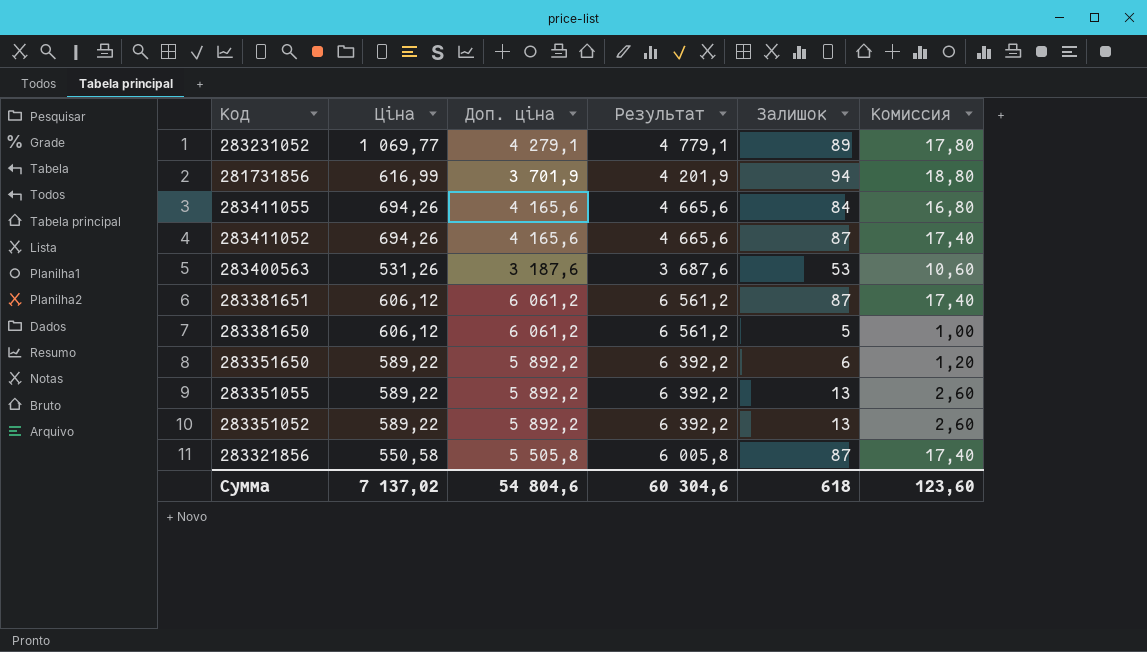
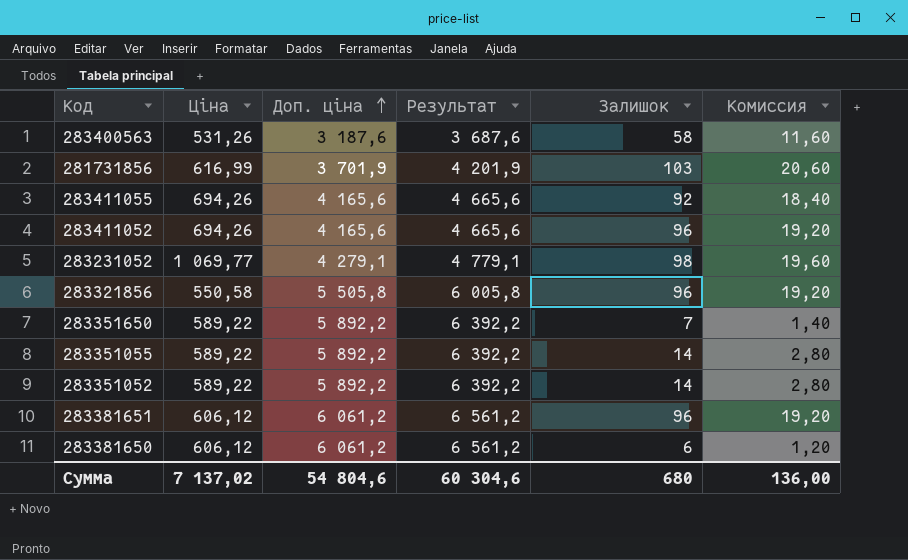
row order: none -> Доп. ціна ascending
283400563 | Залишок: 53 -> 58
283400563 | Комиссия: 10,60 -> 11,60
281731856 | Залишок: 94 -> 103
281731856 | Комиссия: 18,80 -> 20,60
283411055 | Залишок: 84 -> 92
283411055 | Комиссия: 16,80 -> 18,40
283411052 | Залишок: 87 -> 96
283411052 | Комиссия: 17,40 -> 19,20
283231052 | Залишок: 89 -> 98
283231052 | Комиссия: 17,80 -> 19,60
283321856 | Залишок: 87 -> 96
283321856 | Комиссия: 17,40 -> 19,20
283351650 | Залишок: 6 -> 7
283351650 | Комиссия: 1,20 -> 1,40
283351055 | Залишок: 13 -> 14
283351055 | Комиссия: 2,60 -> 2,80
283351052 | Залишок: 13 -> 14
283351052 | Комиссия: 2,60 -> 2,80
283381651 | Залишок: 87 -> 96
283381651 | Комиссия: 17,40 -> 19,20
283381650 | Залишок: 5 -> 6
283381650 | Комиссия: 1,00 -> 1,20
Сумма | Залишок: 618 -> 680
Сумма | Комиссия: 123,60 -> 136,00

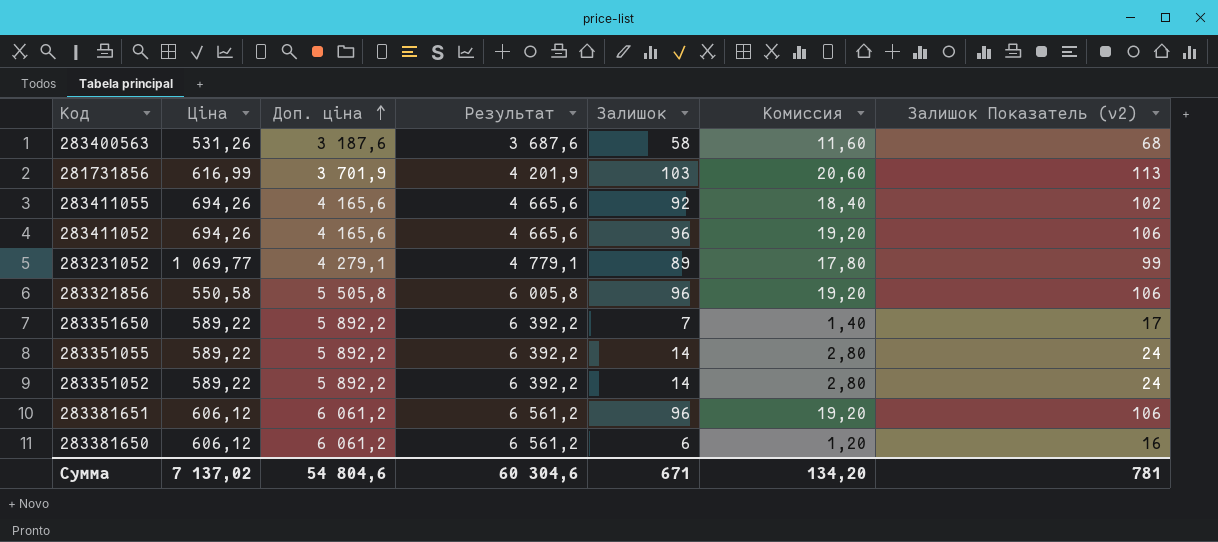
column Залишок Показатель (v2) | formula: none -> [Залишок] + 10
283231052 | Залишок: 98 -> 89
283231052 | Комиссия: 19,60 -> 17,80
Сумма | Залишок: 680 -> 671
Сумма | Комиссия: 136,00 -> 134,20

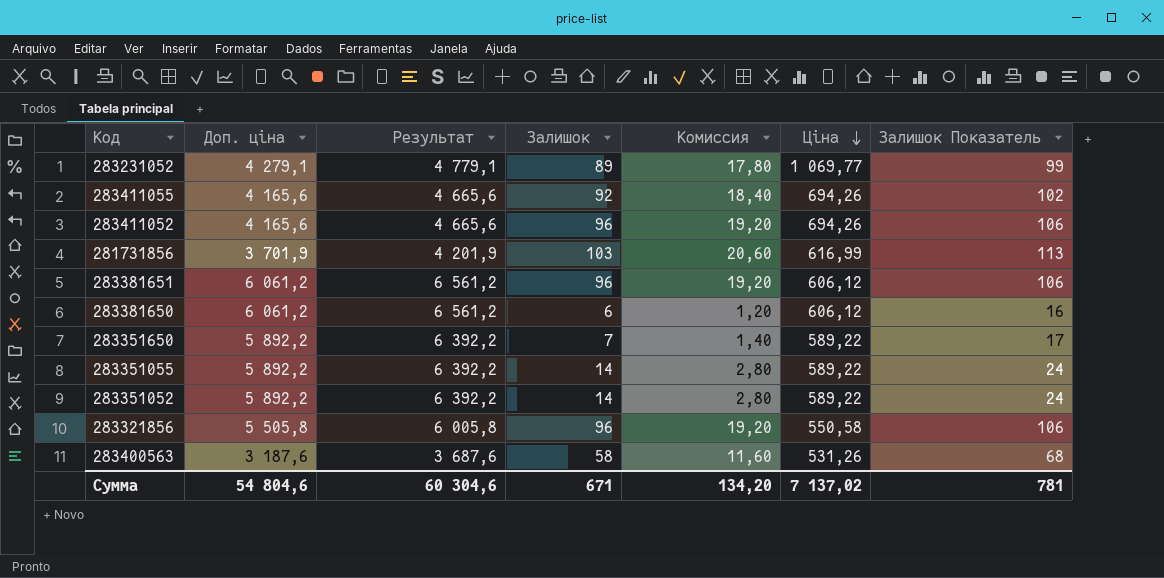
row order: Доп. ціна ascending -> Ціна descending
column Ціна | position: 2 -> 6
column name: Залишок Показатель (v2) -> Залишок Показатель

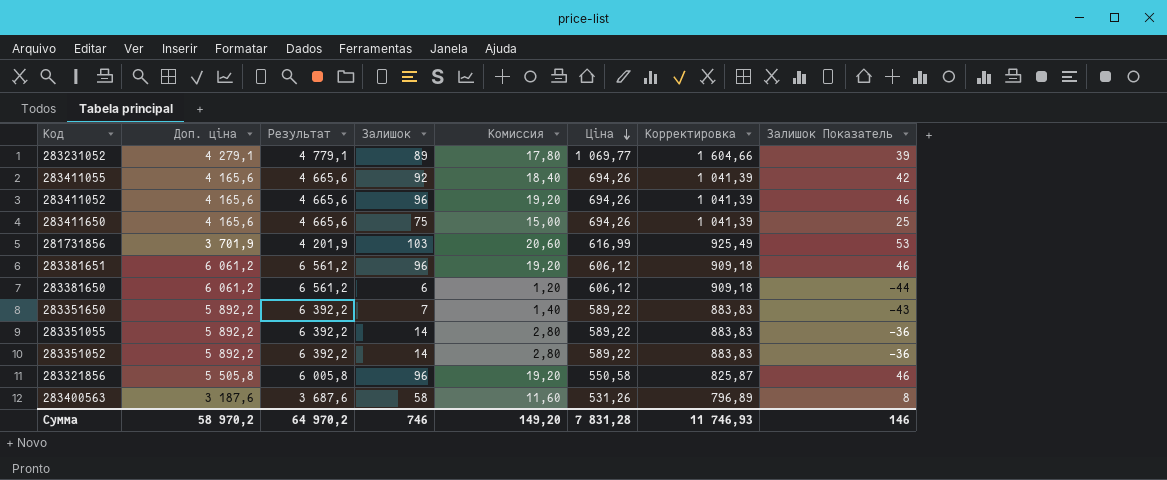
column Корректировка | formula: none -> [Ціна] * 1,5
column Залишок Показатель | formula: [Залишок] + 10 -> [Залишок] - 50
row 283411650: none -> 4 165,6 | 4 665,6 | 75 | 15,00 | 694,26 | 1 041,39 | 25
Сумма | Доп. ціна: 54 804,6 -> 58 970,2
Сумма | Результат: 60 304,6 -> 64 970,2
Сумма | Залишок: 671 -> 746
Сумма | Комиссия: 134,20 -> 149,20
Сумма | Ціна: 7 137,02 -> 7 831,28
Сумма | Залишок Показатель: 781 -> 146

